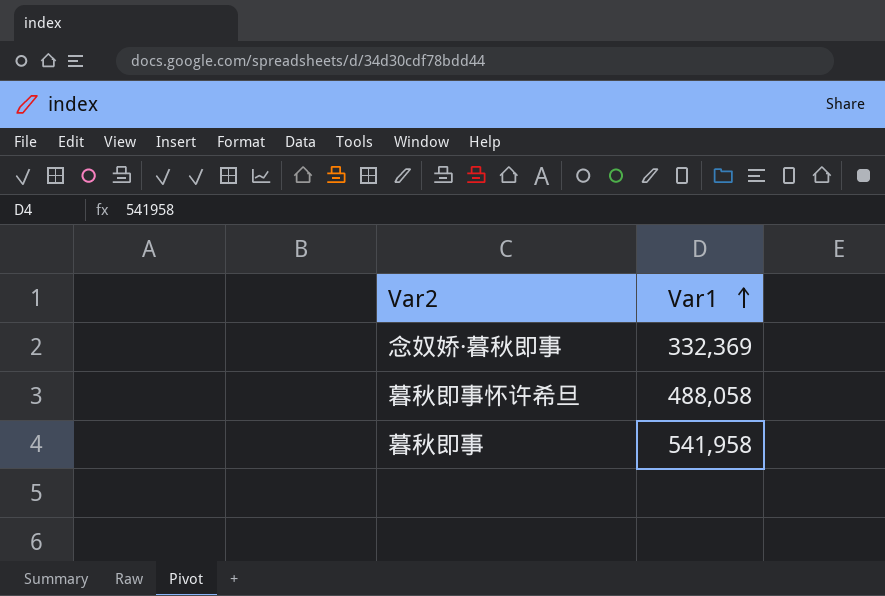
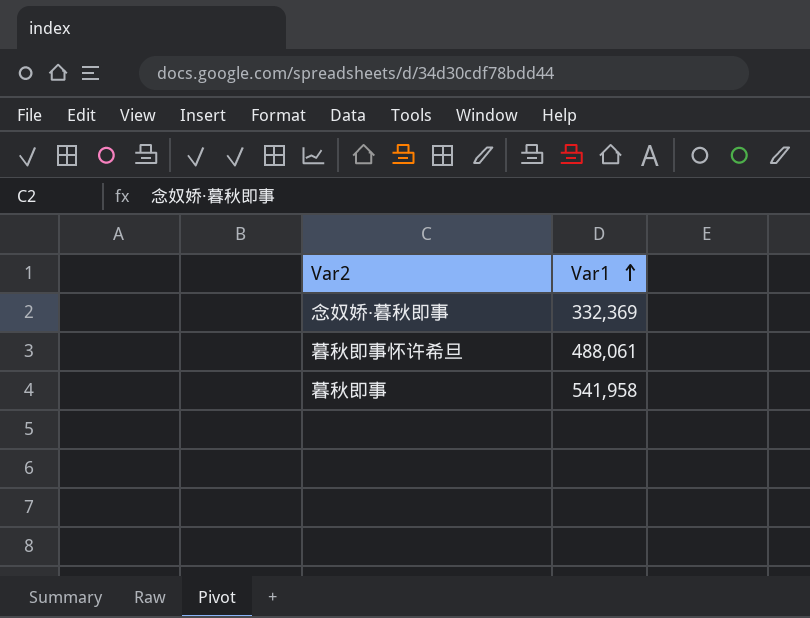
暮秋即事怀许希旦 | Var1: 488,058 -> 488,061

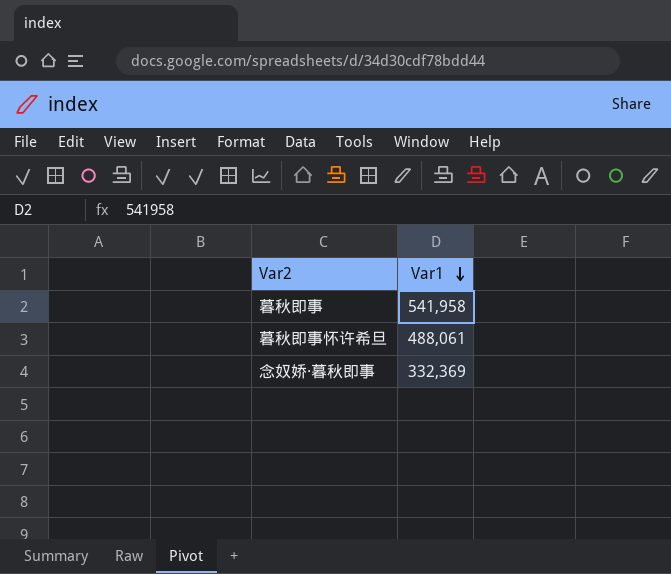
row order: Var1 ascending -> Var1 descending

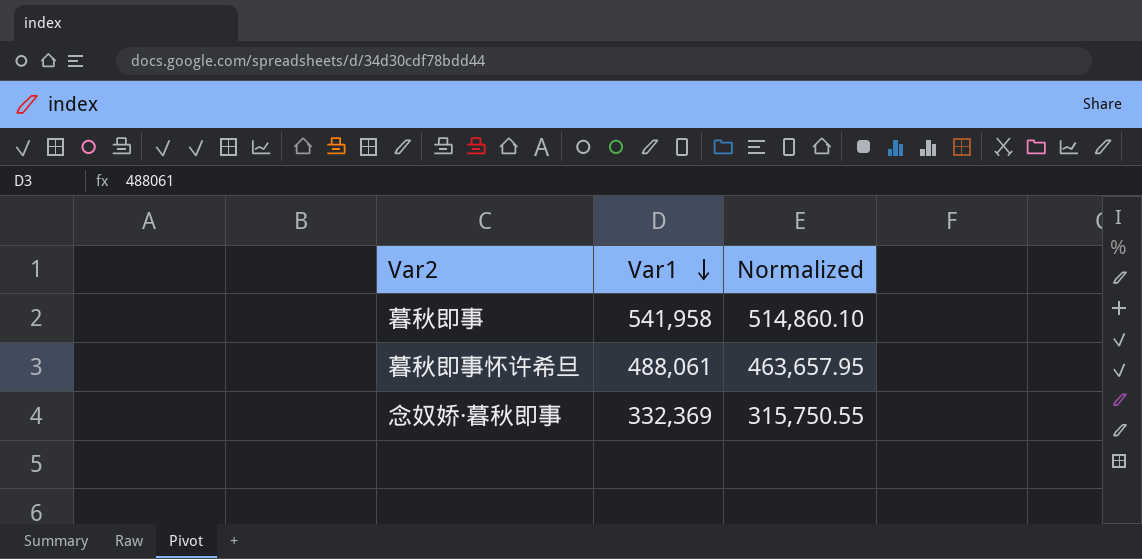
column Normalized | formula: none -> [Var1] * 0.95

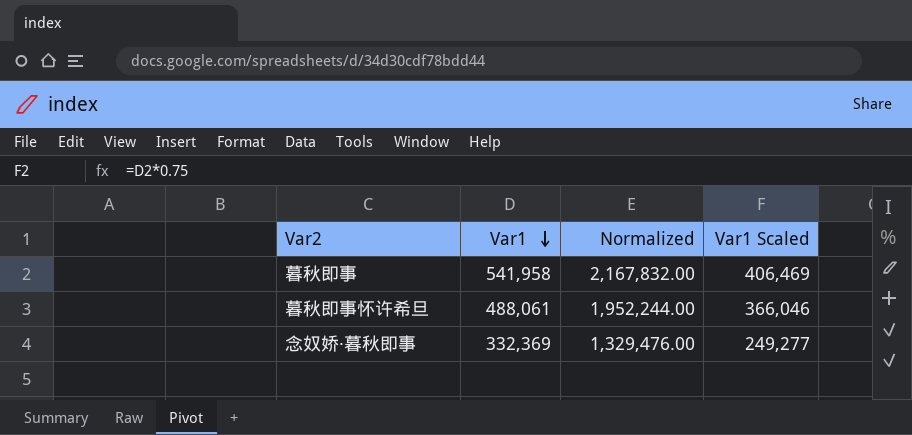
column Normalized | formula: [Var1] * 0.95 -> [Var1] * 4
column Var1 Scaled | formula: none -> [Var1] * 0.75

